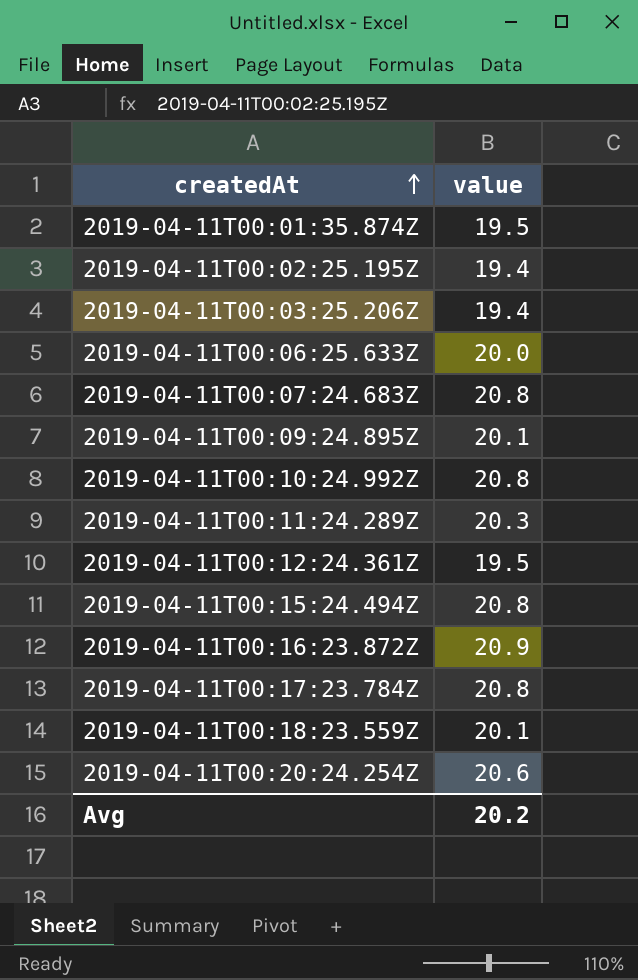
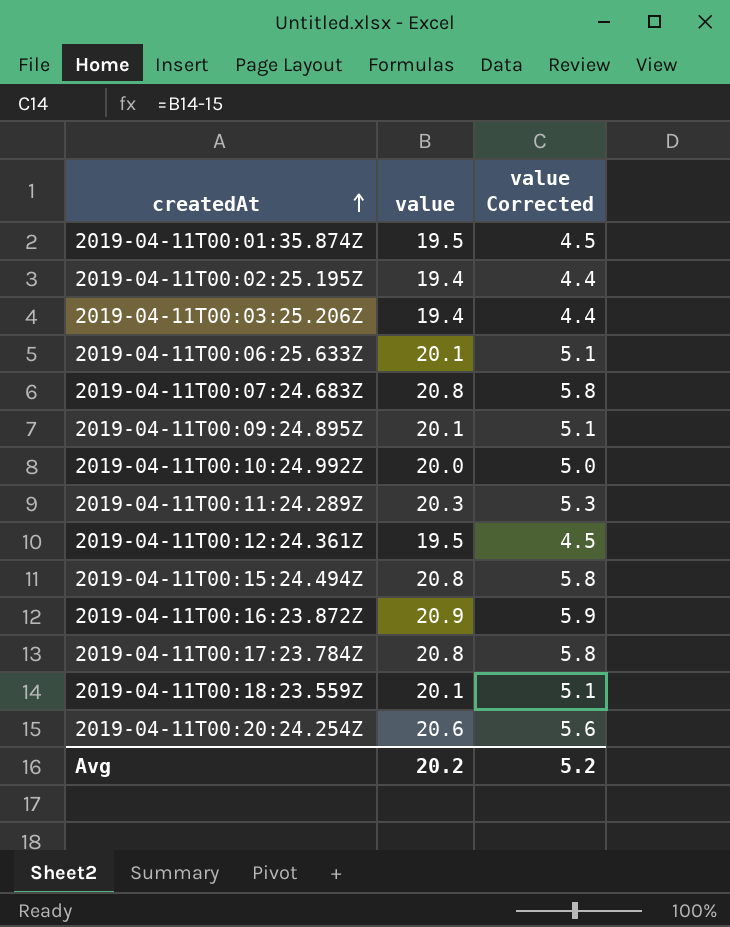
column value Corrected | formula: none -> [value] - 15
2019-04-11T00:06:25.633Z | value: 20.0 -> 20.1
2019-04-11T00:10:24.992Z | value: 20.8 -> 20.0

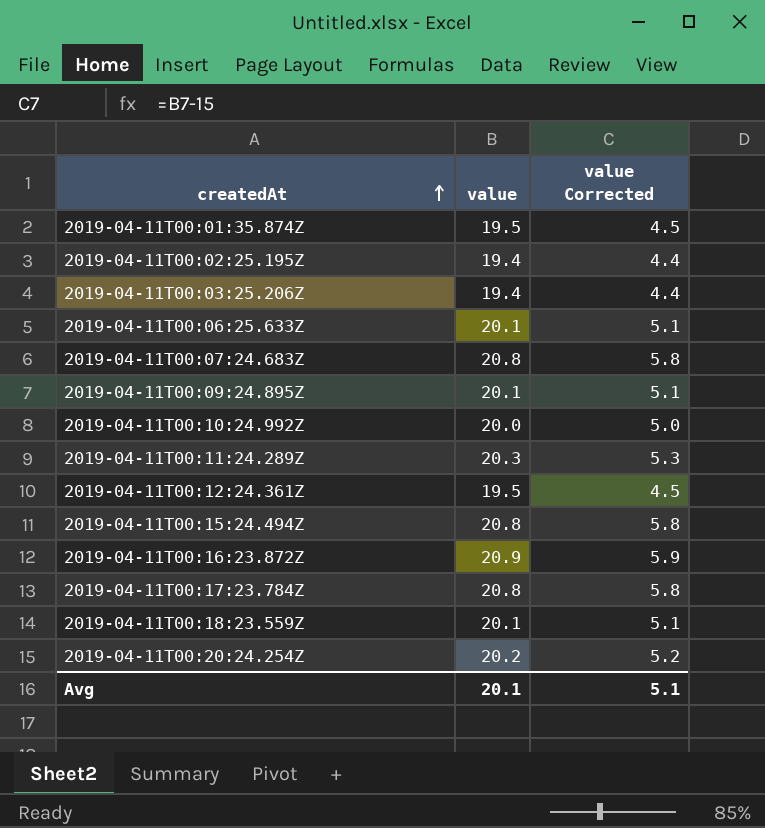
2019-04-11T00:20:24.254Z | value: 20.6 -> 20.2
2019-04-11T00:20:24.254Z | value Corrected: 5.6 -> 5.2
Avg | value: 20.2 -> 20.1
Avg | value Corrected: 5.2 -> 5.1

